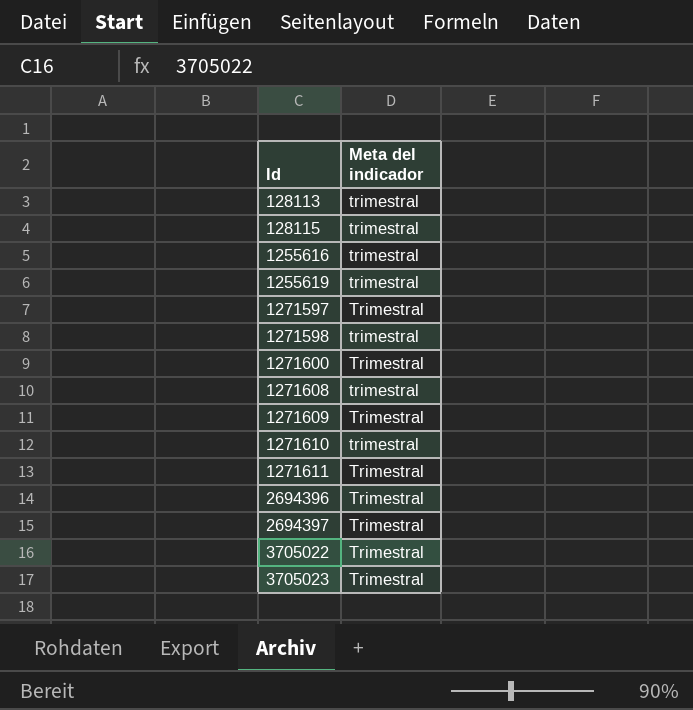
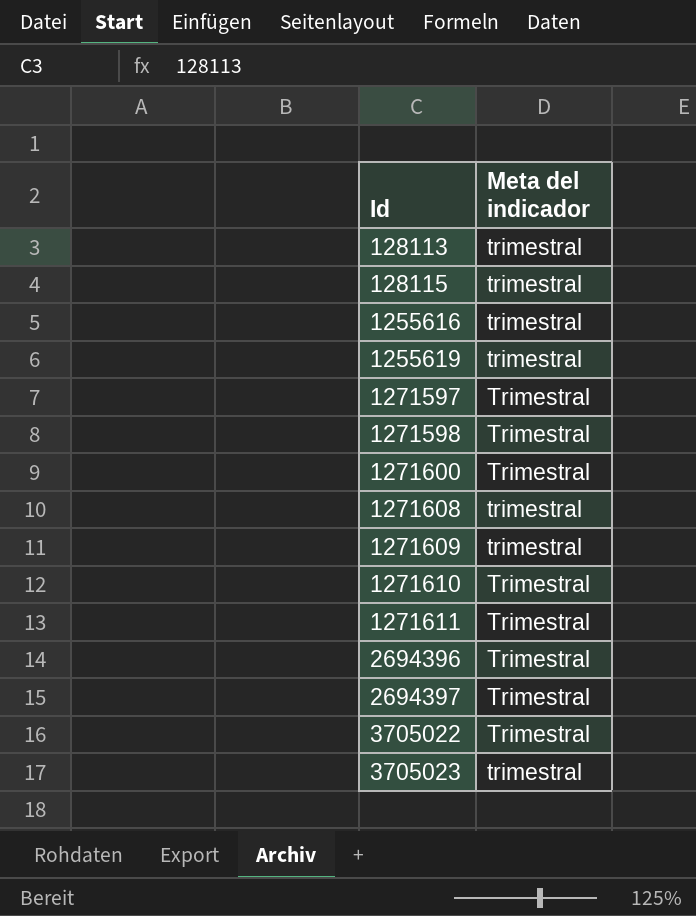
1271598 | Meta del indicador: trimestral -> Trimestral
1271609 | Meta del indicador: Trimestral -> trimestral
1271610 | Meta del indicador: trimestral -> Trimestral
3705023 | Meta del indicador: Trimestral -> trimestral

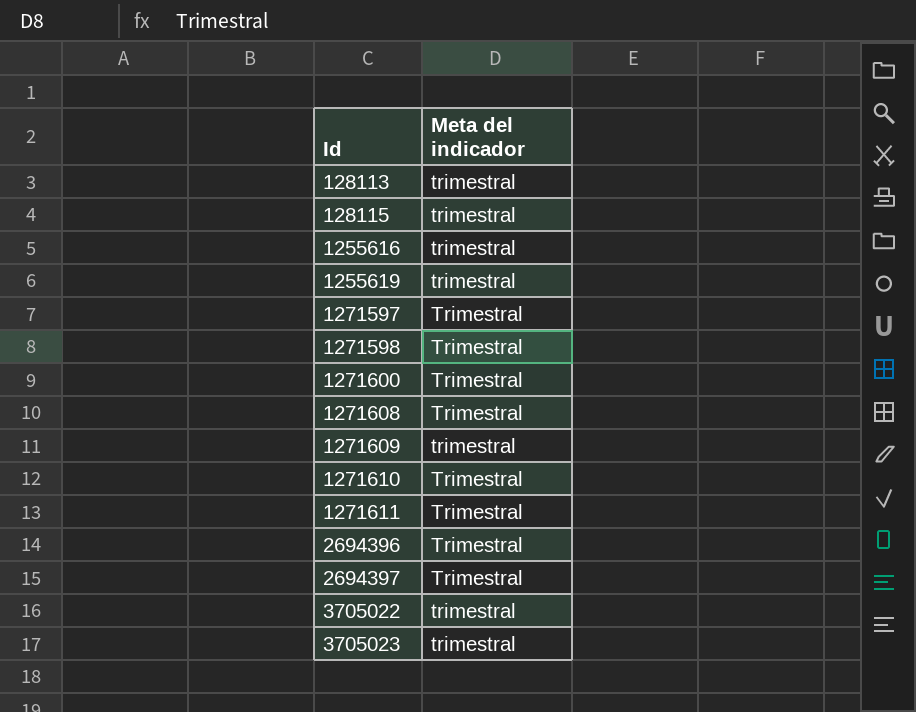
1271608 | Meta del indicador: trimestral -> Trimestral
3705022 | Meta del indicador: Trimestral -> trimestral

